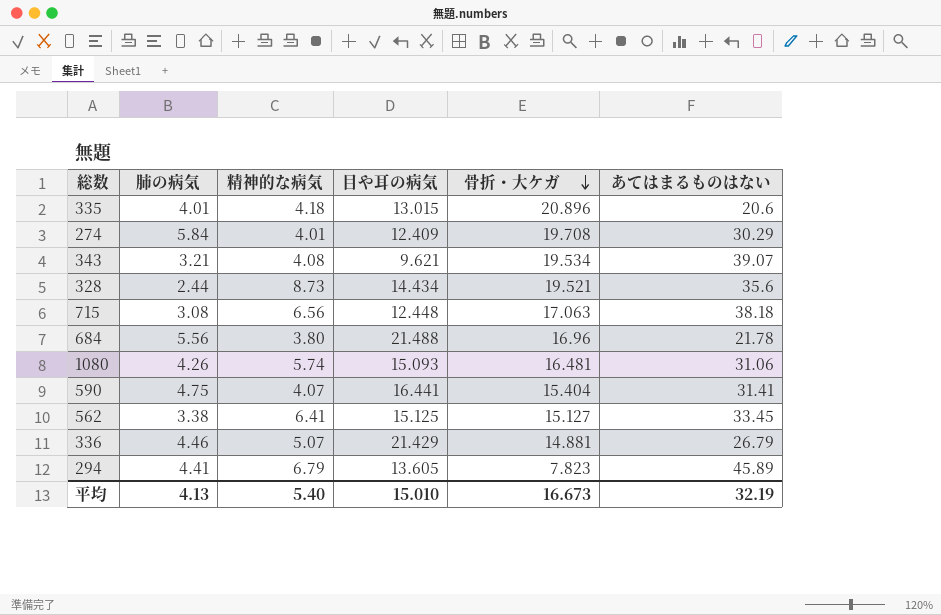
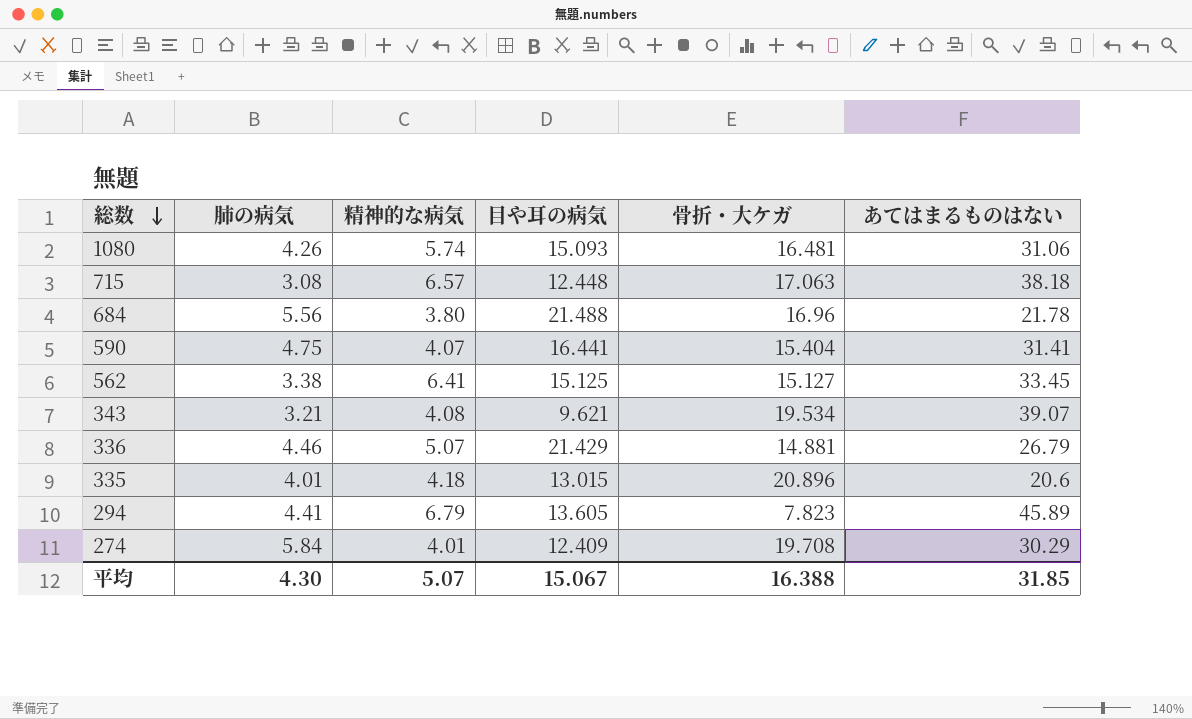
row order: 骨折・大ケガ descending -> 総数 descending
row 328: 2.44 | 8.73 | 14.434 | 19.521 | 35.6 -> none
715 | 精神的な病気: 6.56 -> 6.57
平均 | 肺の病気: 4.13 -> 4.30
平均 | 精神的な病気: 5.40 -> 5.07
平均 | 目や耳の病気: 15.010 -> 15.067
平均 | 骨折・大ケガ: 16.673 -> 16.388
平均 | あてはまるものはない: 32.19 -> 31.85

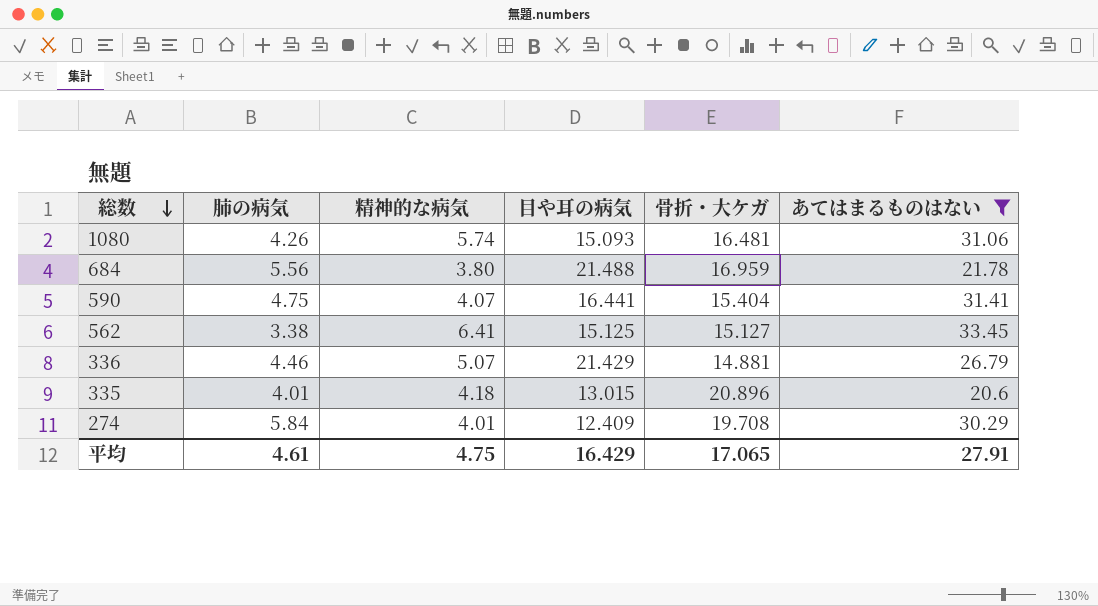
filter: none -> あてはまるものはない <= 33.45
684 | 骨折・大ケガ: 16.96 -> 16.959
平均 | 肺の病気: 4.30 -> 4.61
平均 | 精神的な病気: 5.07 -> 4.75
平均 | 目や耳の病気: 15.067 -> 16.429
平均 | 骨折・大ケガ: 16.388 -> 17.065
平均 | あてはまるものはない: 31.85 -> 27.91

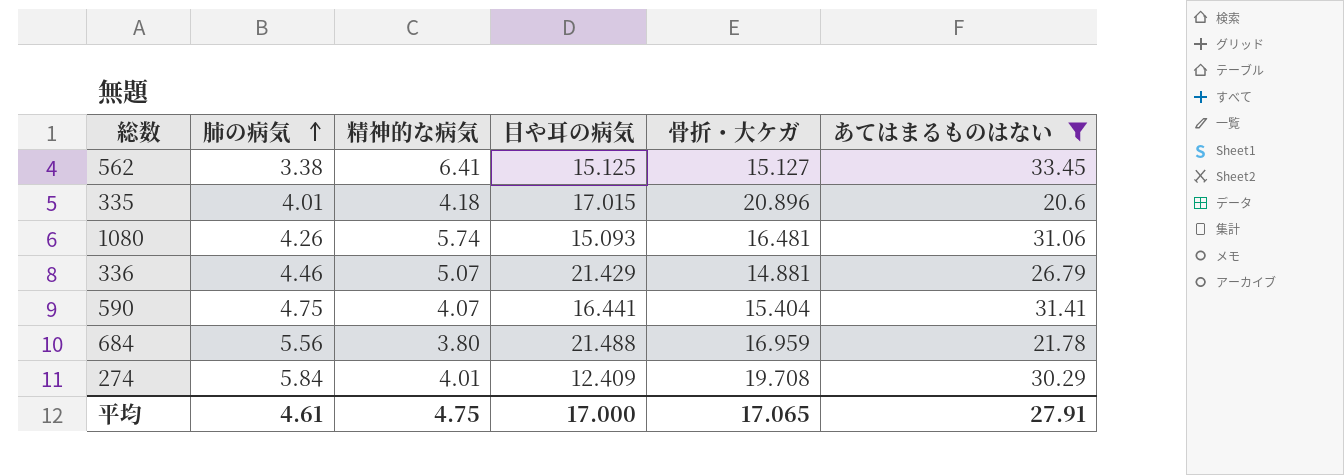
row order: 総数 descending -> 肺の病気 ascending
335 | 目や耳の病気: 13.015 -> 17.015
平均 | 目や耳の病気: 16.429 -> 17.000

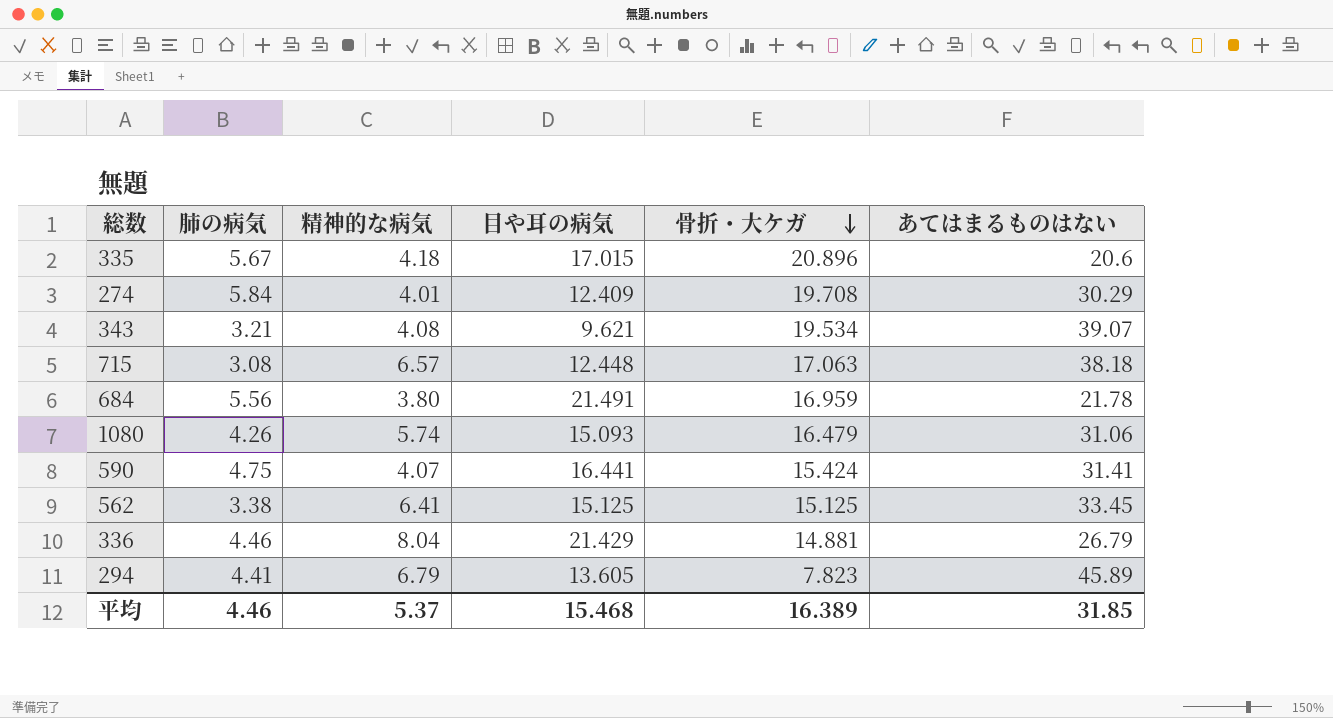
filter: あてはまるものはない <= 33.45 -> none
row order: 肺の病気 ascending -> 骨折・大ケガ descending
335 | 肺の病気: 4.01 -> 5.67
684 | 目や耳の病気: 21.488 -> 21.491
1080 | 骨折・大ケガ: 16.481 -> 16.479
590 | 骨折・大ケガ: 15.404 -> 15.424
562 | 骨折・大ケガ: 15.127 -> 15.125
336 | 精神的な病気: 5.07 -> 8.04
平均 | 肺の病気: 4.61 -> 4.46
平均 | 精神的な病気: 4.75 -> 5.37
平均 | 目や耳の病気: 17.000 -> 15.468
平均 | 骨折・大ケガ: 17.065 -> 16.389
平均 | あてはまるものはない: 27.91 -> 31.85

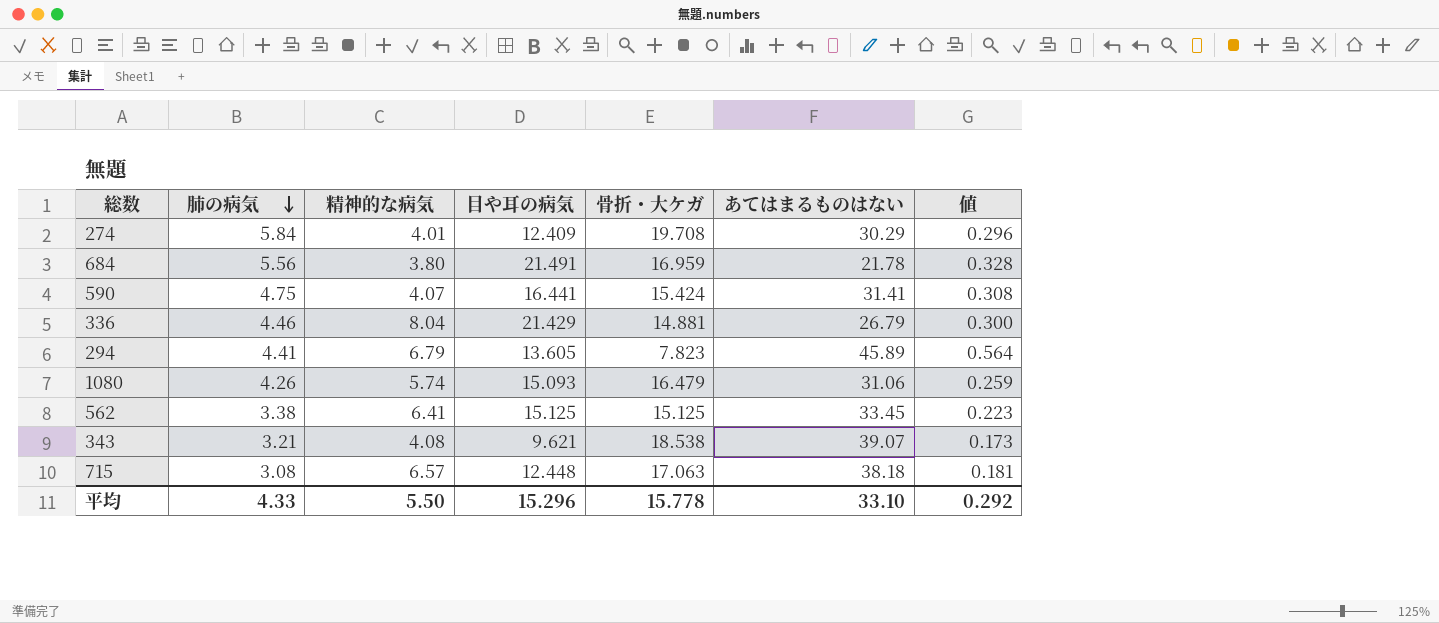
row order: 骨折・大ケガ descending -> 肺の病気 descending
column 値 | formula: none -> [肺の病気] / [骨折・大ケガ]
row 335: 5.67 | 4.18 | 17.015 | 20.896 | 20.6 -> none
343 | 骨折・大ケガ: 19.534 -> 18.538
平均 | 肺の病気: 4.46 -> 4.33
平均 | 精神的な病気: 5.37 -> 5.50
平均 | 目や耳の病気: 15.468 -> 15.296
平均 | 骨折・大ケガ: 16.389 -> 15.778
平均 | あてはまるものはない: 31.85 -> 33.10

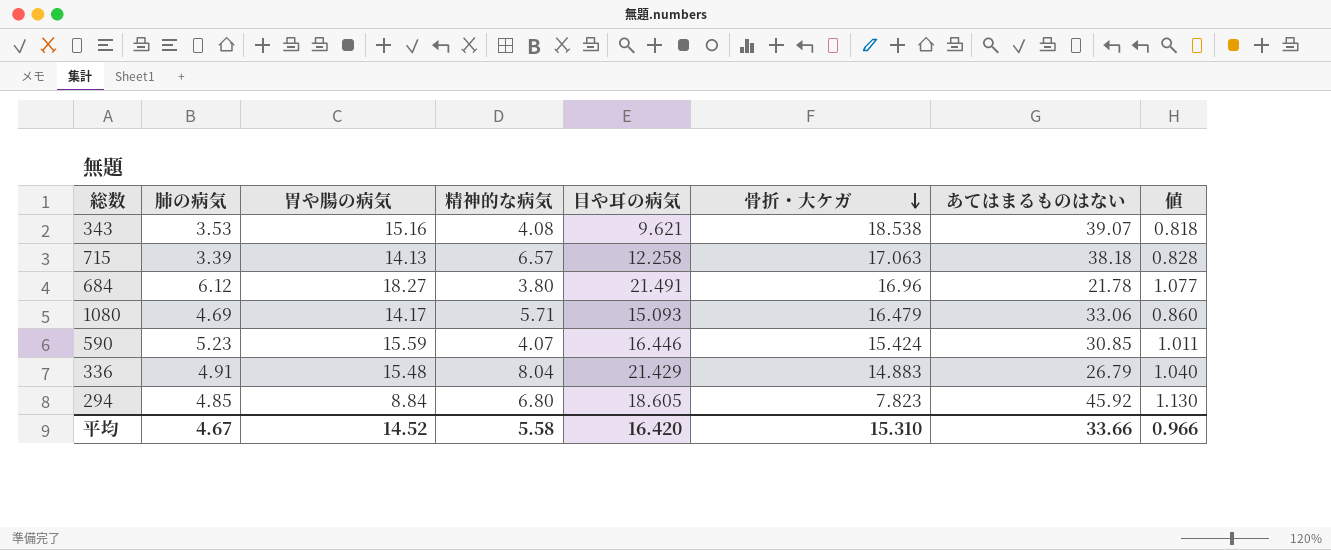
row order: 肺の病気 descending -> 骨折・大ケガ descending
column 胃や腸の病気 | position: none -> 3
column 値 | formula: [肺の病気] / [骨折・大ケガ] -> [胃や腸の病気] / [骨折・大ケガ]
row 274: 5.84 | 4.01 | 12.409 | 19.708 | 30.29 | 0.296 -> none
row 562: 3.38 | 6.41 | 15.125 | 15.125 | 33.45 | 0.223 -> none
343 | 肺の病気: 3.21 -> 3.53
715 | 肺の病気: 3.08 -> 3.39
715 | 目や耳の病気: 12.448 -> 12.258
684 | 肺の病気: 5.56 -> 6.12
684 | 骨折・大ケガ: 16.959 -> 16.96
1080 | 肺の病気: 4.26 -> 4.69
1080 | 精神的な病気: 5.74 -> 5.71
1080 | あてはまるものはない: 31.06 -> 33.06
590 | 肺の病気: 4.75 -> 5.23
590 | 目や耳の病気: 16.441 -> 16.446
590 | あてはまるものはない: 31.41 -> 30.85
336 | 肺の病気: 4.46 -> 4.91
336 | 骨折・大ケガ: 14.881 -> 14.883
294 | 肺の病気: 4.41 -> 4.85
294 | 精神的な病気: 6.79 -> 6.80
294 | 目や耳の病気: 13.605 -> 18.605
294 | あてはまるものはない: 45.89 -> 45.92
平均 | 肺の病気: 4.33 -> 4.67
平均 | 精神的な病気: 5.50 -> 5.58
平均 | 目や耳の病気: 15.296 -> 16.420
平均 | 骨折・大ケガ: 15.778 -> 15.310
平均 | あてはまるものはない: 33.10 -> 33.66
平均 | 値: 0.292 -> 0.966

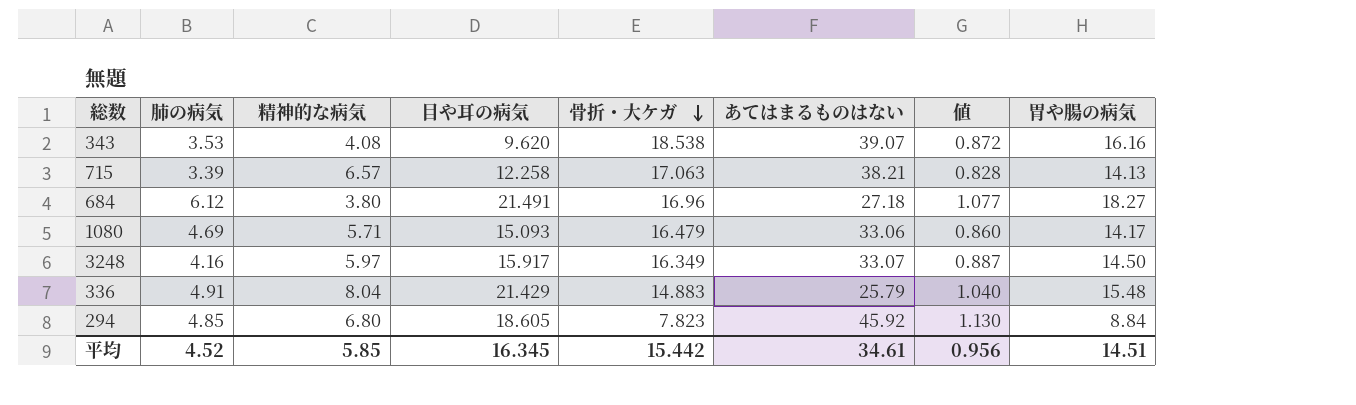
column 胃や腸の病気 | position: 3 -> 8
row 590: 5.23 | 15.59 | 4.07 | 16.446 | 15.424 | 30.85 | 1.011 -> none
343 | 目や耳の病気: 9.621 -> 9.620
343 | 値: 0.818 -> 0.872
343 | 胃や腸の病気: 15.16 -> 16.16
715 | あてはまるものはない: 38.18 -> 38.21
684 | あてはまるものはない: 21.78 -> 27.18
row 3248: none -> 4.16 | 5.97 | 15.917 | 16.349 | 33.07 | 0.887 | 14.50
336 | あてはまるものはない: 26.79 -> 25.79
平均 | 肺の病気: 4.67 -> 4.52
平均 | 精神的な病気: 5.58 -> 5.85
平均 | 目や耳の病気: 16.420 -> 16.345
平均 | 骨折・大ケガ: 15.310 -> 15.442
平均 | あてはまるものはない: 33.66 -> 34.61
平均 | 値: 0.966 -> 0.956
平均 | 胃や腸の病気: 14.52 -> 14.51

